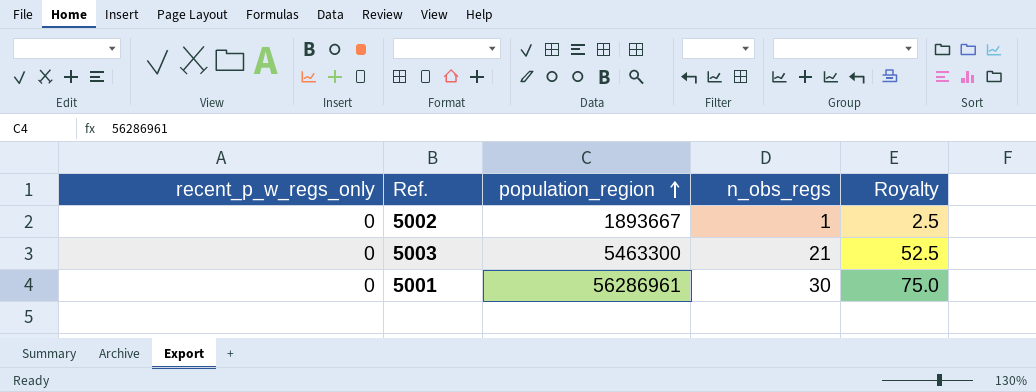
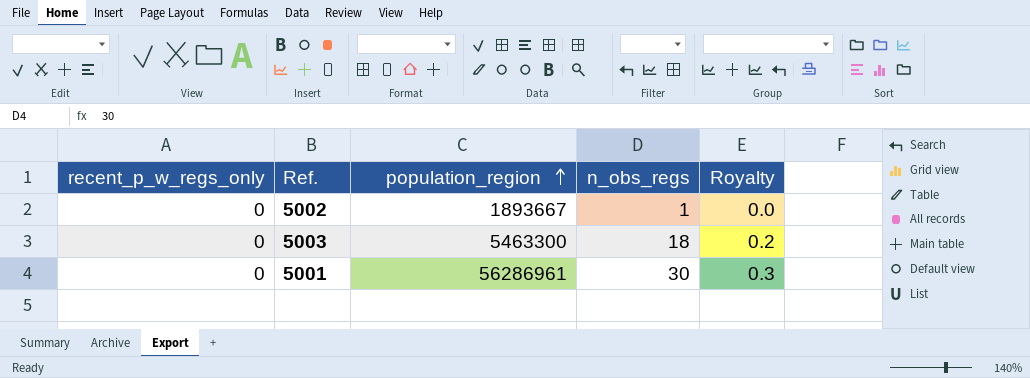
column Royalty | formula: [n_obs_regs] * 2.5 -> [n_obs_regs] * 0.01
5003 | n_obs_regs: 21 -> 18

